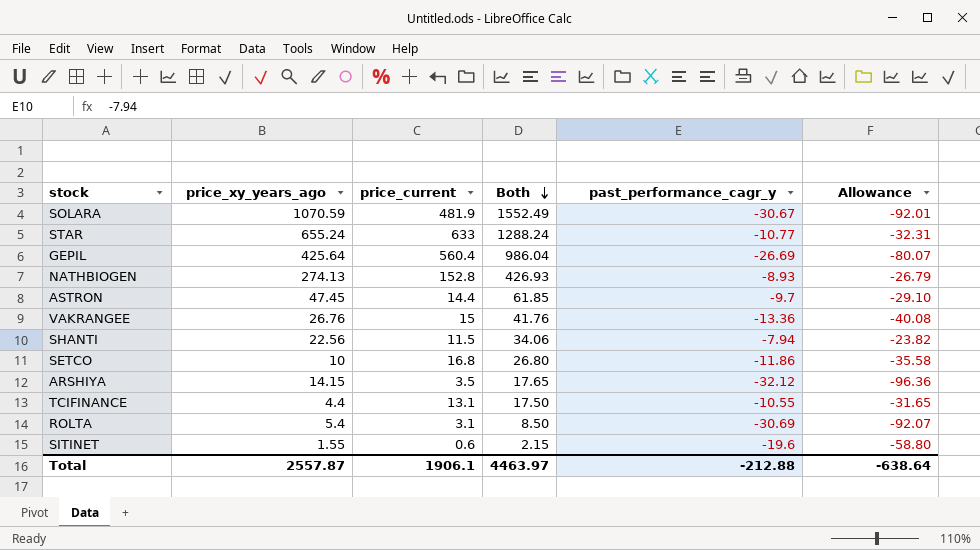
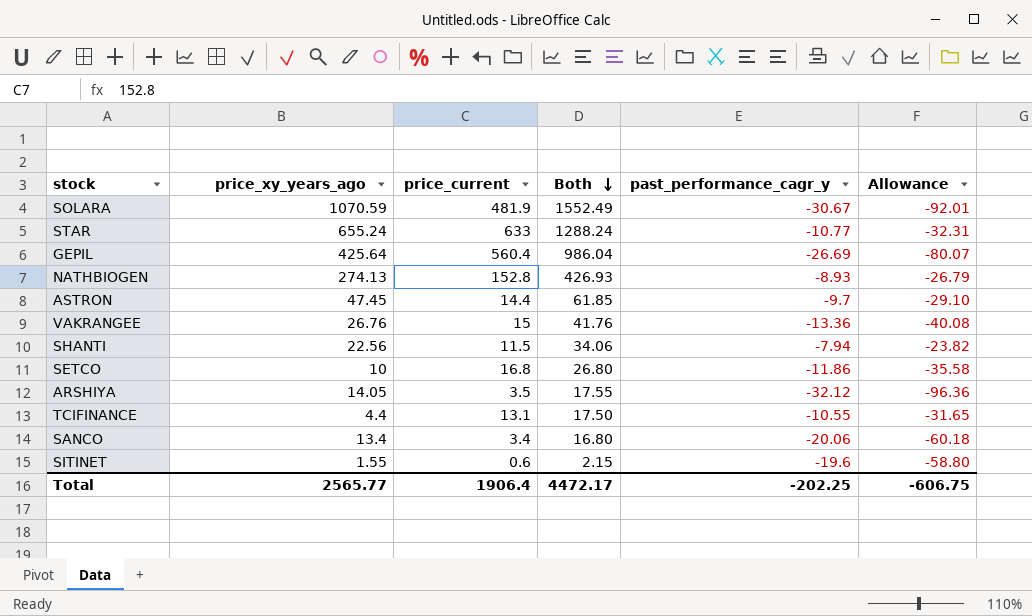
row ROLTA: 5.4 | 3.1 | 8.50 | -30.69 | -92.07 -> none
ARSHIYA | price_xy_years_ago: 14.15 -> 14.05
ARSHIYA | Both: 17.65 -> 17.55
row SANCO: none -> 13.4 | 3.4 | 16.80 | -20.06 | -60.18
Total | price_xy_years_ago: 2557.87 -> 2565.77
Total | price_current: 1906.1 -> 1906.4
Total | Both: 4463.97 -> 4472.17
Total | past_performance_cagr_y: -212.88 -> -202.25
Total | Allowance: -638.64 -> -606.75

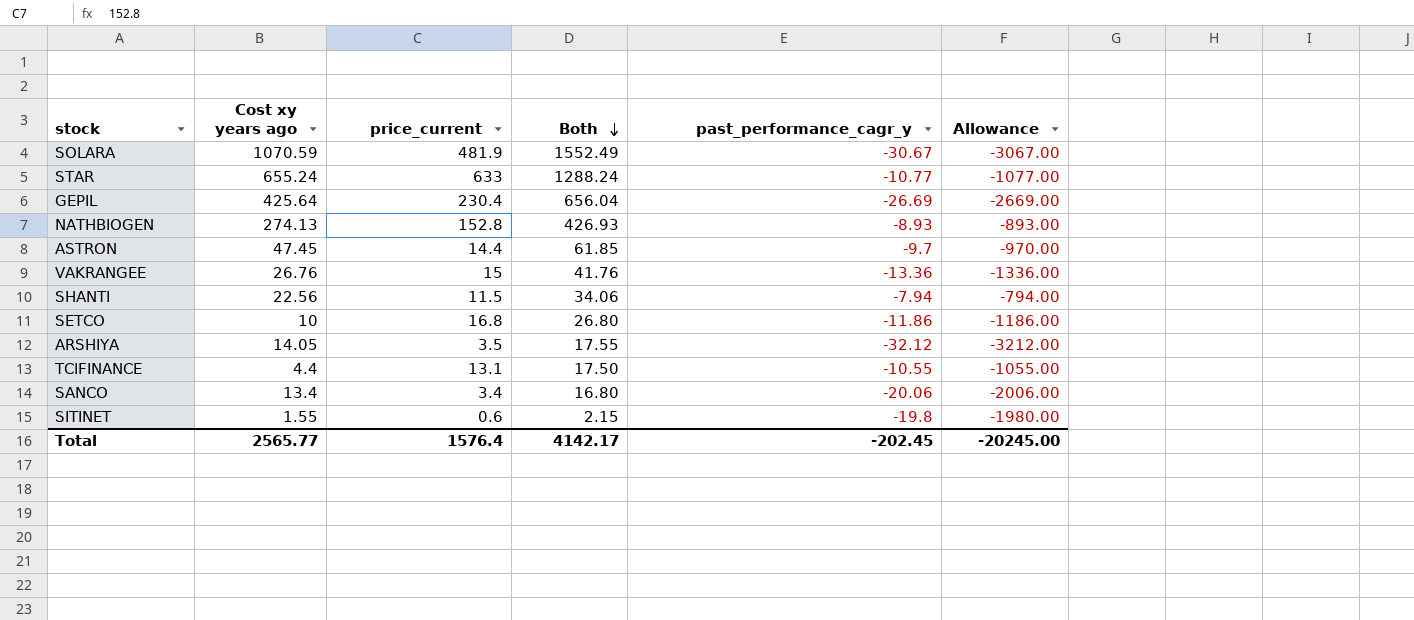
column name: price_xy_years_ago -> Cost xy years ago
column Allowance | formula: [past_performance_cagr_y] * 3 -> [past_performance_cagr_y] * 100
GEPIL | price_current: 560.4 -> 230.4
GEPIL | Both: 986.04 -> 656.04
SITINET | past_performance_cagr_y: -19.6 -> -19.8
Total | price_current: 1906.4 -> 1576.4
Total | Both: 4472.17 -> 4142.17
Total | past_performance_cagr_y: -202.25 -> -202.45
Total | Allowance: -606.75 -> -20245.00

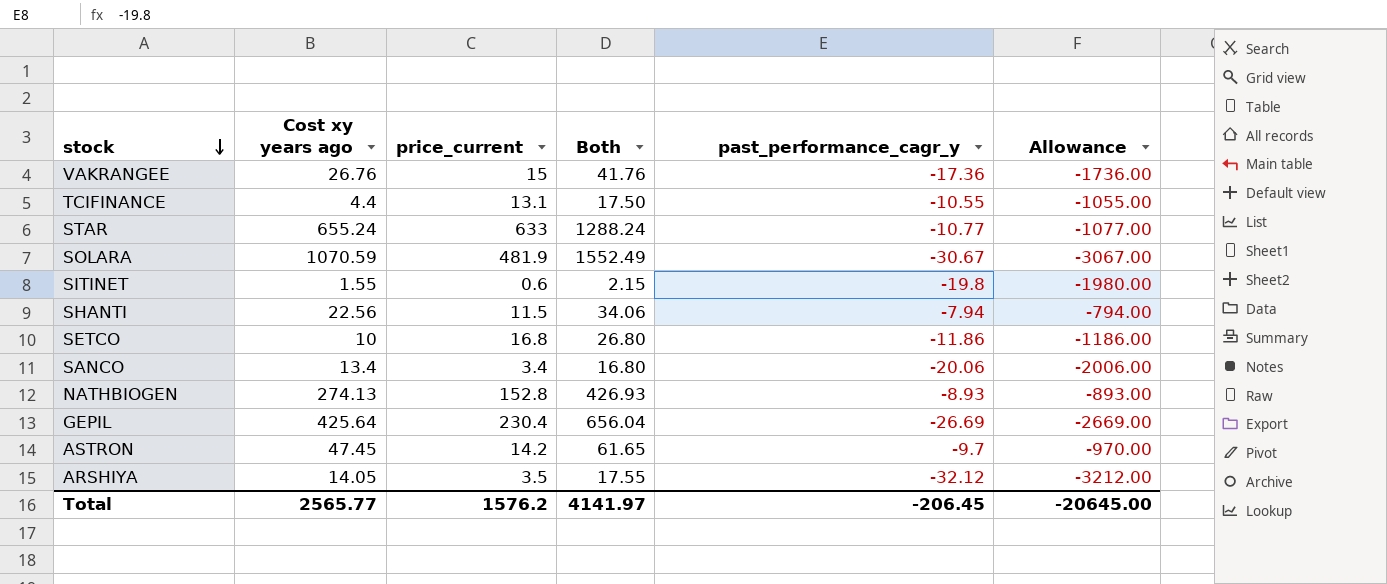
row order: Both descending -> stock descending
VAKRANGEE | past_performance_cagr_y: -13.36 -> -17.36
VAKRANGEE | Allowance: -1336.00 -> -1736.00
ASTRON | price_current: 14.4 -> 14.2
ASTRON | Both: 61.85 -> 61.65
Total | price_current: 1576.4 -> 1576.2
Total | Both: 4142.17 -> 4141.97
Total | past_performance_cagr_y: -202.45 -> -206.45
Total | Allowance: -20245.00 -> -20645.00

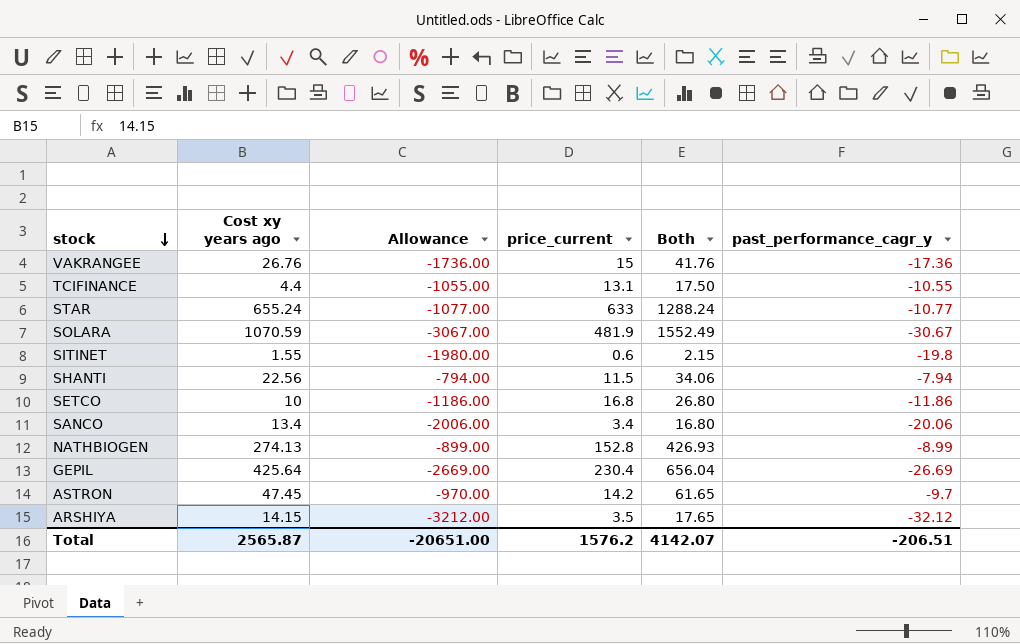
column Allowance | position: 6 -> 3
NATHBIOGEN | Allowance: -893.00 -> -899.00
NATHBIOGEN | past_performance_cagr_y: -8.93 -> -8.99
ARSHIYA | Cost xy years ago: 14.05 -> 14.15
ARSHIYA | Both: 17.55 -> 17.65
Total | Cost xy years ago: 2565.77 -> 2565.87
Total | Allowance: -20645.00 -> -20651.00
Total | Both: 4141.97 -> 4142.07
Total | past_performance_cagr_y: -206.45 -> -206.51

